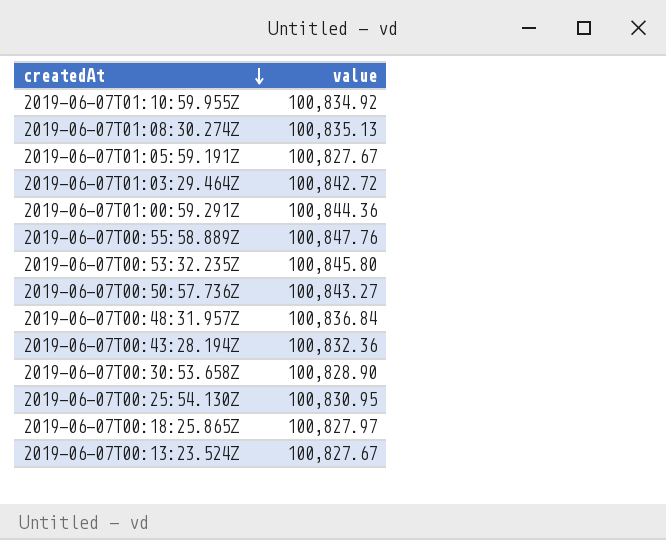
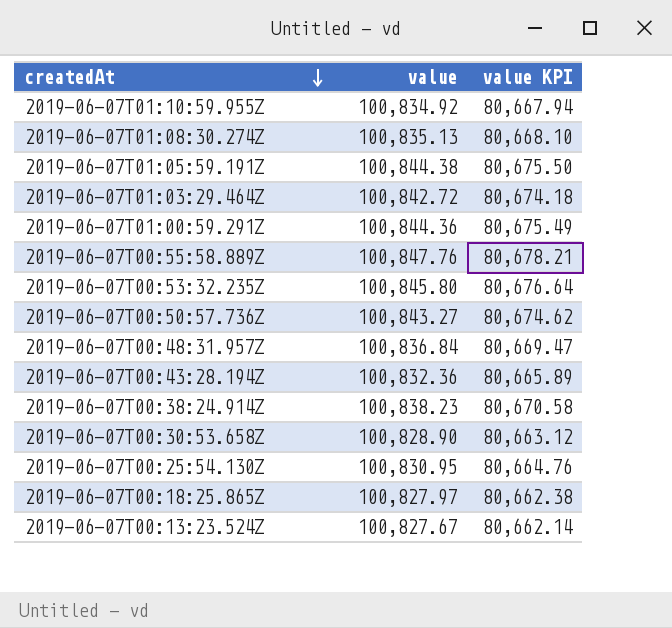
column value KPI | formula: none -> [value] * 0.8
2019-06-07T01:05:59.191Z | value: 100,827.67 -> 100,844.38
row 2019-06-07T00:38:24.914Z: none -> 100,838.23 | 80,670.58

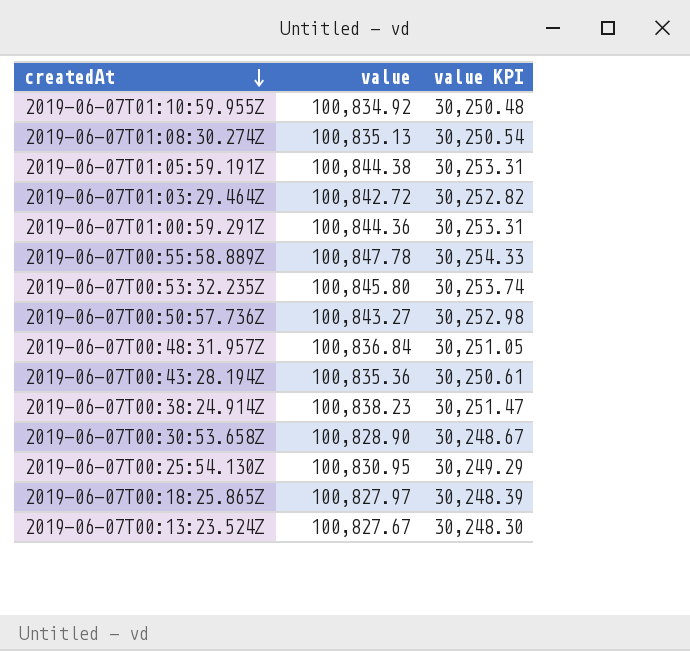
column value KPI | formula: [value] * 0.8 -> [value] * 0.3
2019-06-07T00:55:58.889Z | value: 100,847.76 -> 100,847.78
2019-06-07T00:43:28.194Z | value: 100,832.36 -> 100,835.36

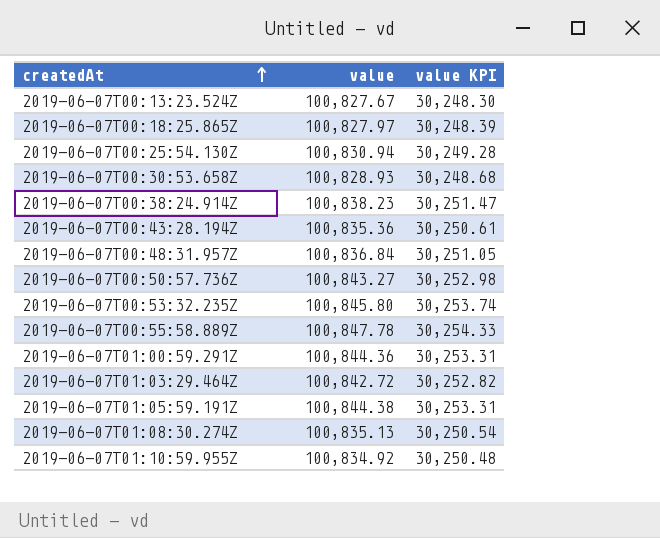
row order: createdAt descending -> createdAt ascending
2019-06-07T00:25:54.130Z | value: 100,830.95 -> 100,830.94
2019-06-07T00:25:54.130Z | value KPI: 30,249.29 -> 30,249.28
2019-06-07T00:30:53.658Z | value: 100,828.90 -> 100,828.93
2019-06-07T00:30:53.658Z | value KPI: 30,248.67 -> 30,248.68

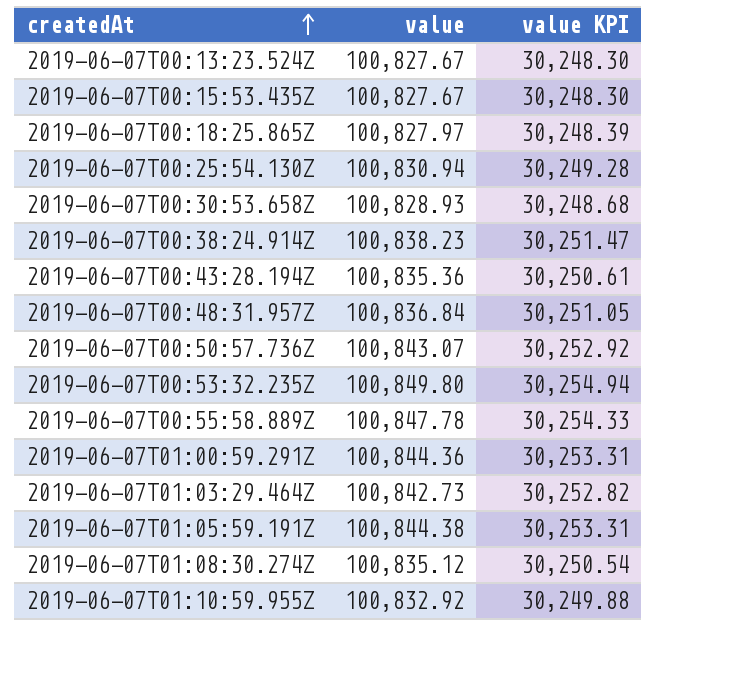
row 2019-06-07T00:15:53.435Z: none -> 100,827.67 | 30,248.30
2019-06-07T00:50:57.736Z | value: 100,843.27 -> 100,843.07
2019-06-07T00:50:57.736Z | value KPI: 30,252.98 -> 30,252.92
2019-06-07T00:53:32.235Z | value: 100,845.80 -> 100,849.80
2019-06-07T00:53:32.235Z | value KPI: 30,253.74 -> 30,254.94
2019-06-07T01:03:29.464Z | value: 100,842.72 -> 100,842.73
2019-06-07T01:08:30.274Z | value: 100,835.13 -> 100,835.12
2019-06-07T01:10:59.955Z | value: 100,834.92 -> 100,832.92
2019-06-07T01:10:59.955Z | value KPI: 30,250.48 -> 30,249.88

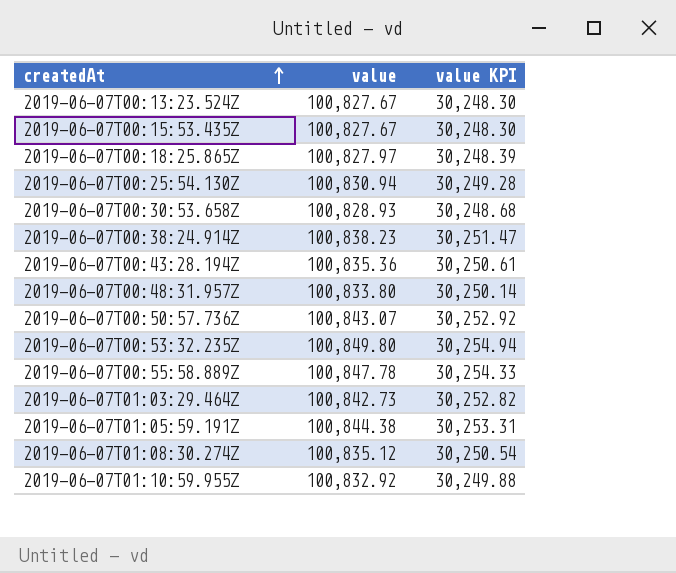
row 2019-06-07T01:00:59.291Z: 100,844.36 | 30,253.31 -> none
2019-06-07T00:48:31.957Z | value: 100,836.84 -> 100,833.80
2019-06-07T00:48:31.957Z | value KPI: 30,251.05 -> 30,250.14

